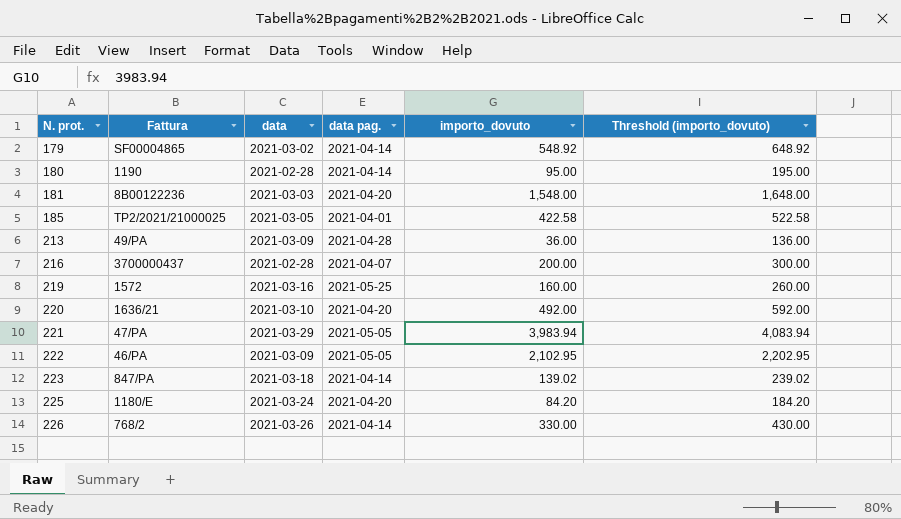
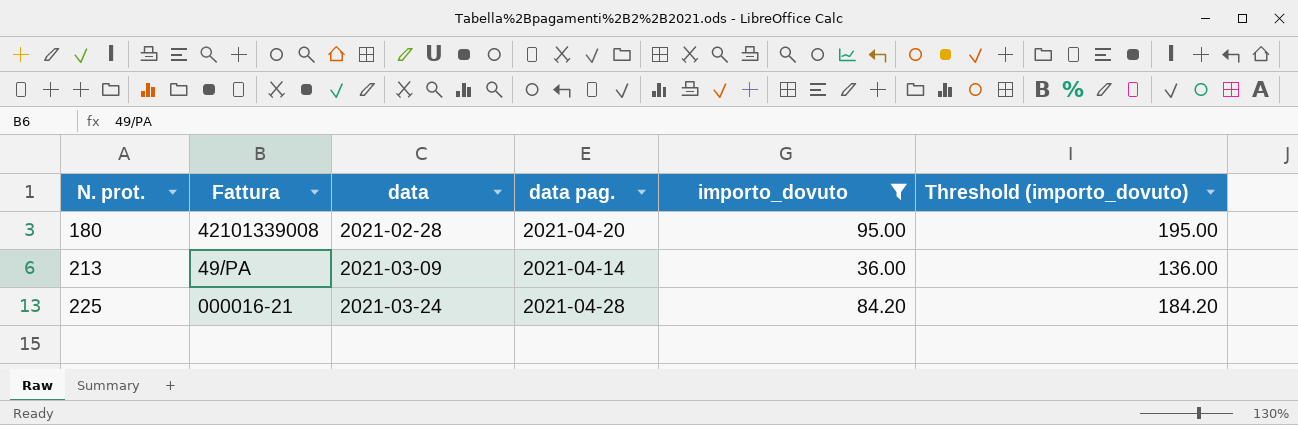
filter: none -> importo_dovuto <= 95.00
180 | Fattura: 1190 -> 42101339008
180 | data pag.: 2021-04-14 -> 2021-04-20
213 | data pag.: 2021-04-28 -> 2021-04-14
225 | Fattura: 1180/E -> 000016-21
225 | data pag.: 2021-04-20 -> 2021-04-28

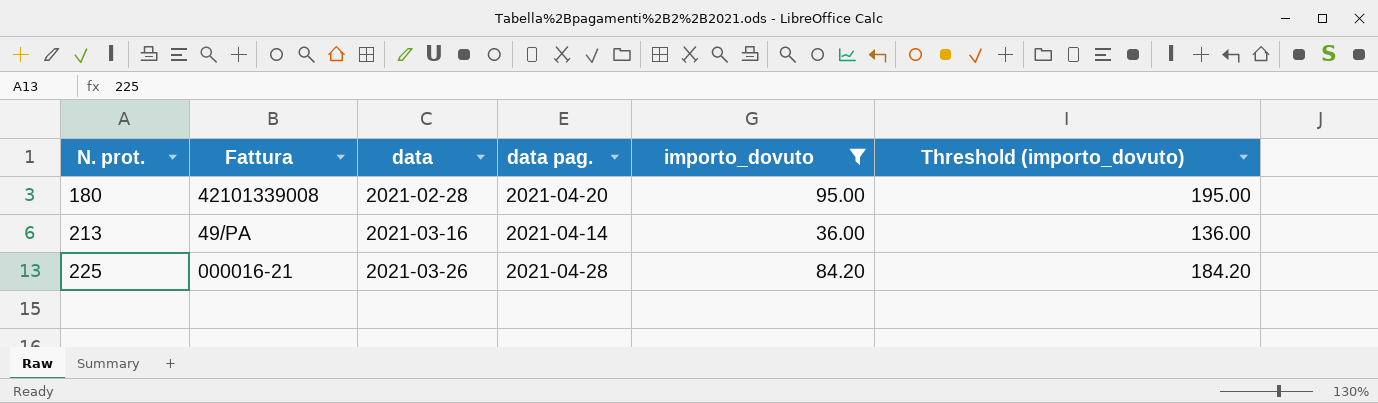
213 | data: 2021-03-09 -> 2021-03-16
225 | data: 2021-03-24 -> 2021-03-26

